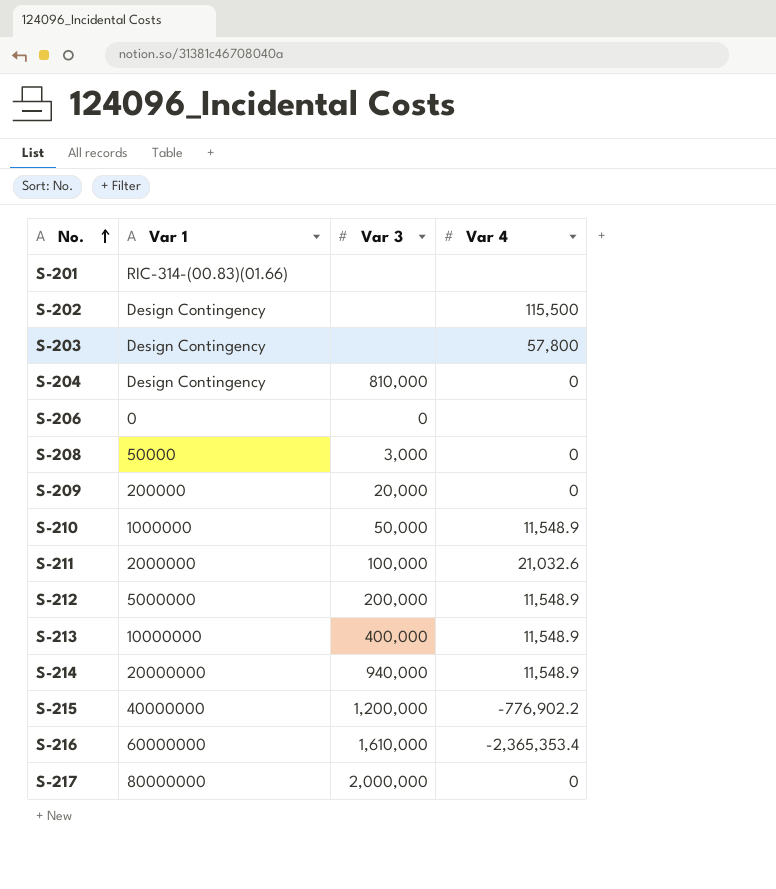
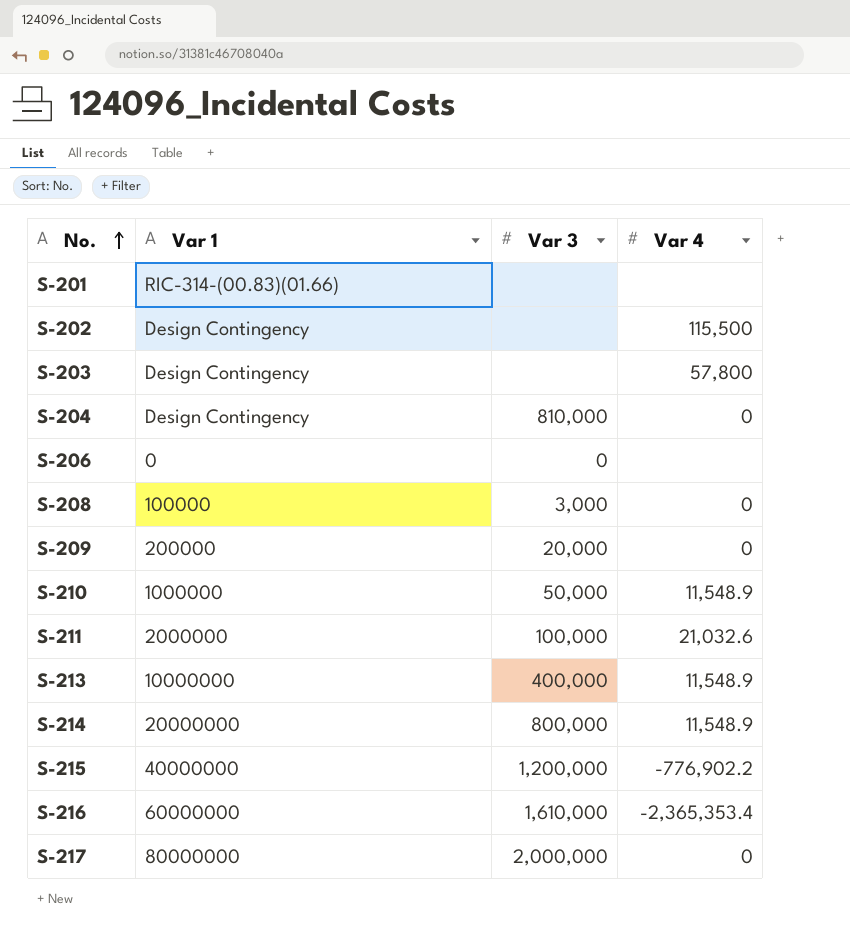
row S-212: 5000000 | 200,000 | 11,548.9 -> none
S-208 | Var 1: 50000 -> 100000
S-214 | Var 3: 940,000 -> 800,000

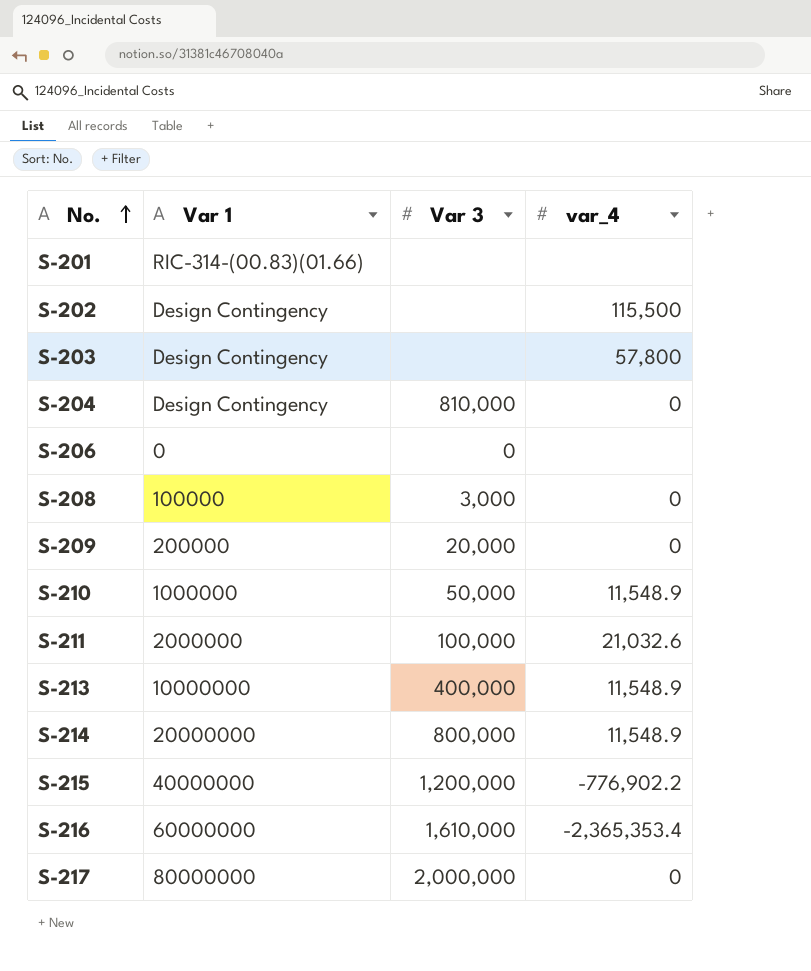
column name: Var 4 -> var_4

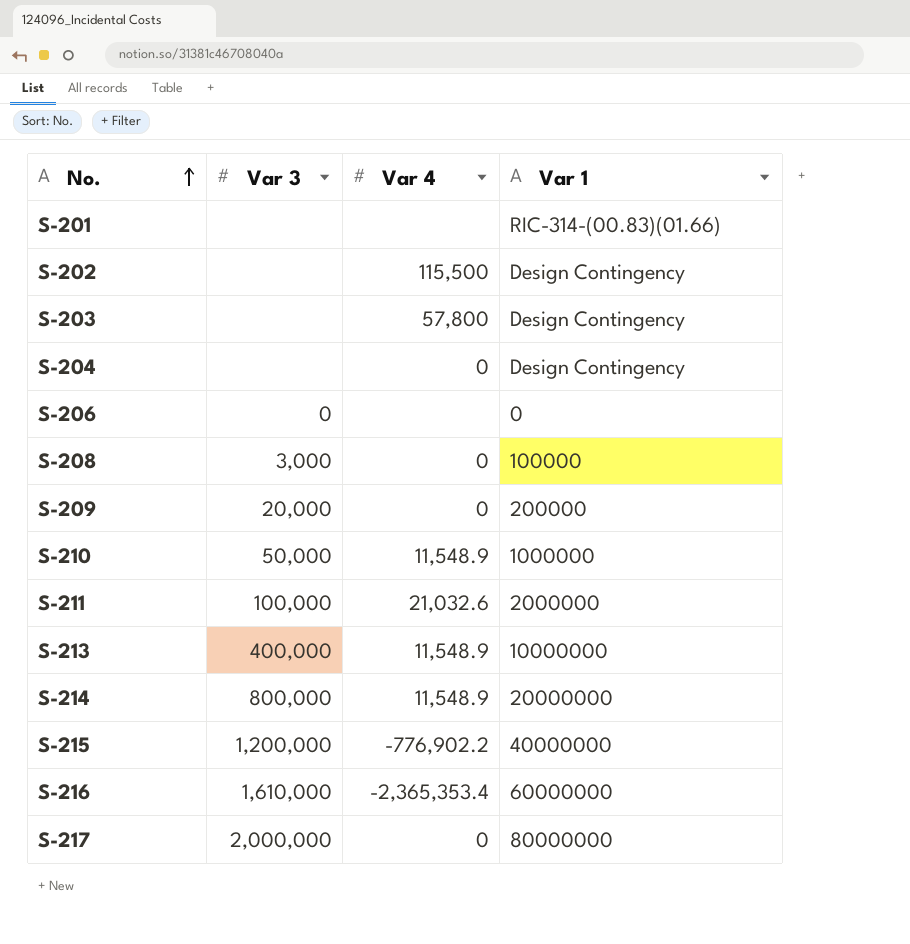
column name: var_4 -> Var 4
column Var 1 | position: 2 -> 4
S-204 | Var 3: 810,000 -> none

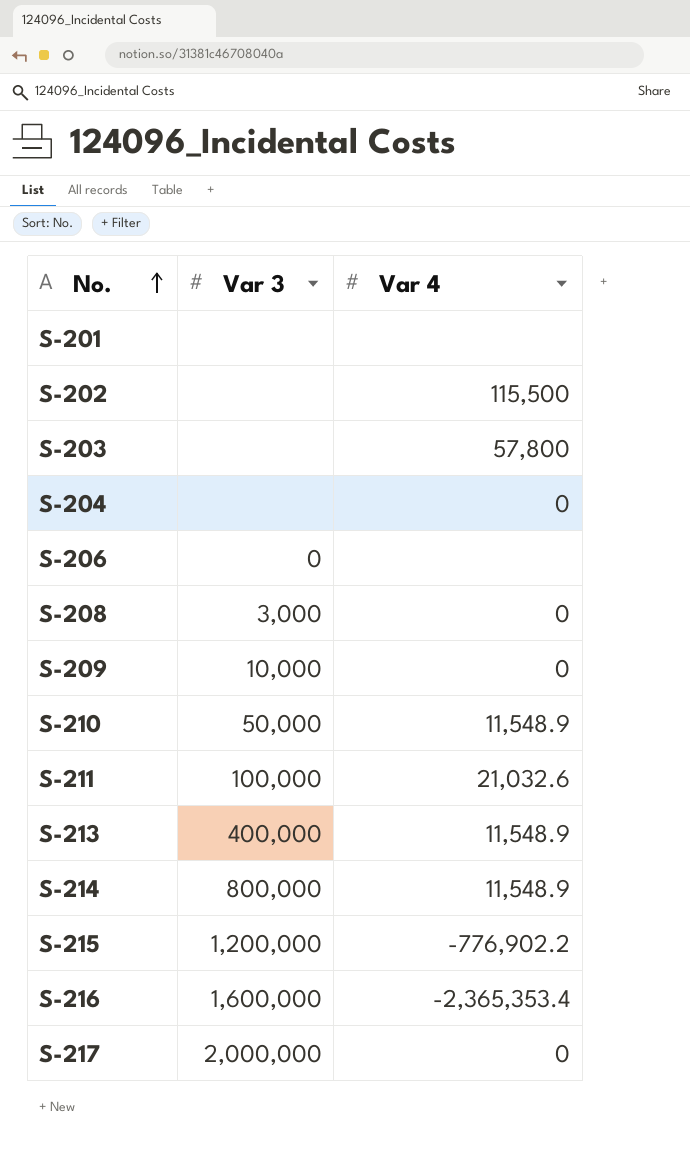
column Var 1 | position: 4 -> none
S-209 | Var 3: 20,000 -> 10,000
S-216 | Var 3: 1,610,000 -> 1,600,000

